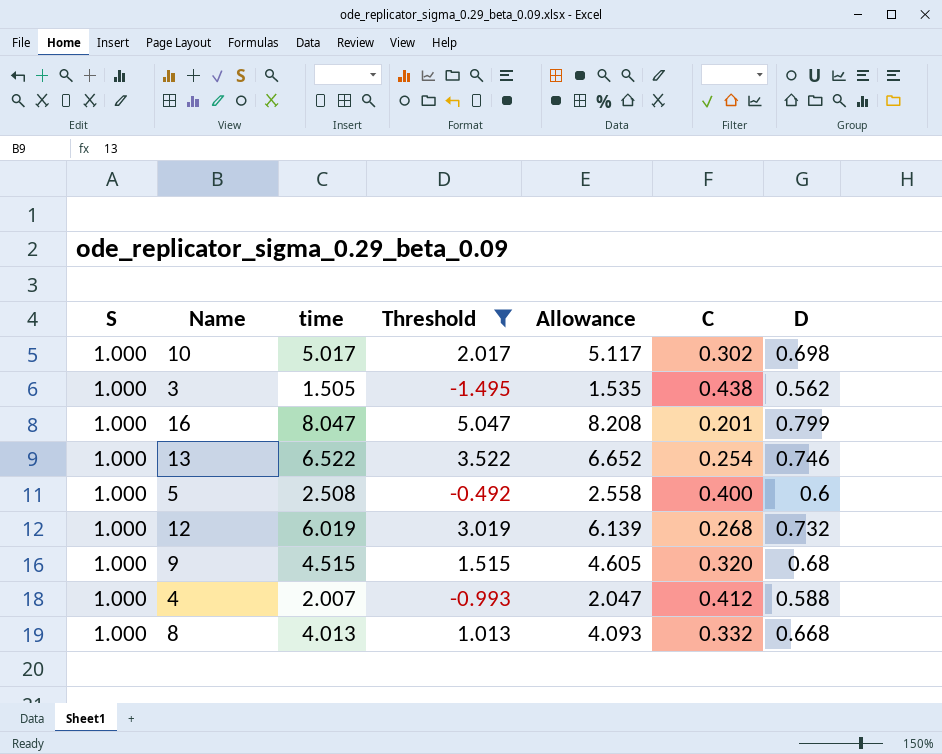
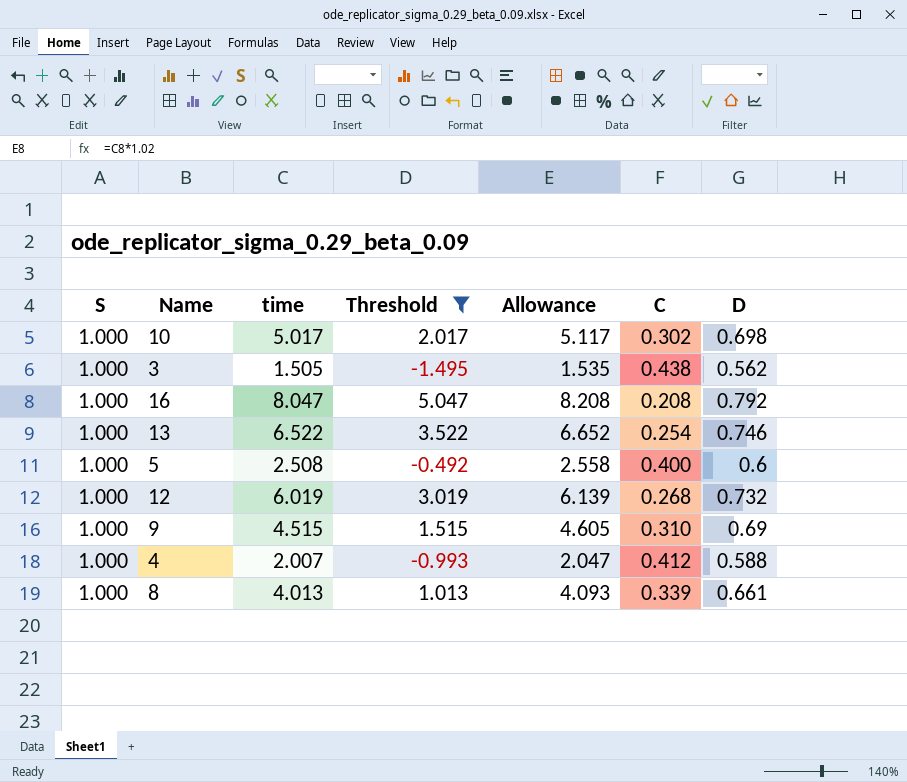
16 | C: 0.201 -> 0.208
16 | D: 0.799 -> 0.792
9 | C: 0.320 -> 0.310
9 | D: 0.68 -> 0.69
8 | C: 0.332 -> 0.339
8 | D: 0.668 -> 0.661

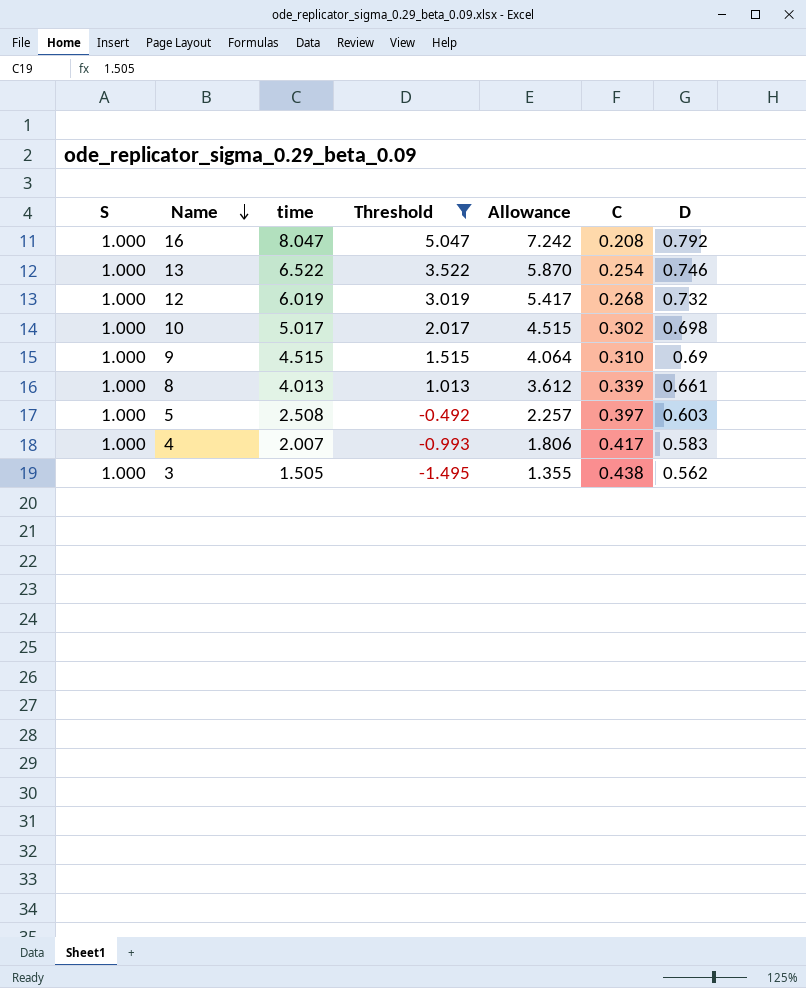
row order: none -> Name descending
column Allowance | formula: [time] * 1.02 -> [time] * 0.9
5 | C: 0.400 -> 0.397
5 | D: 0.6 -> 0.603
4 | C: 0.412 -> 0.417
4 | D: 0.588 -> 0.583

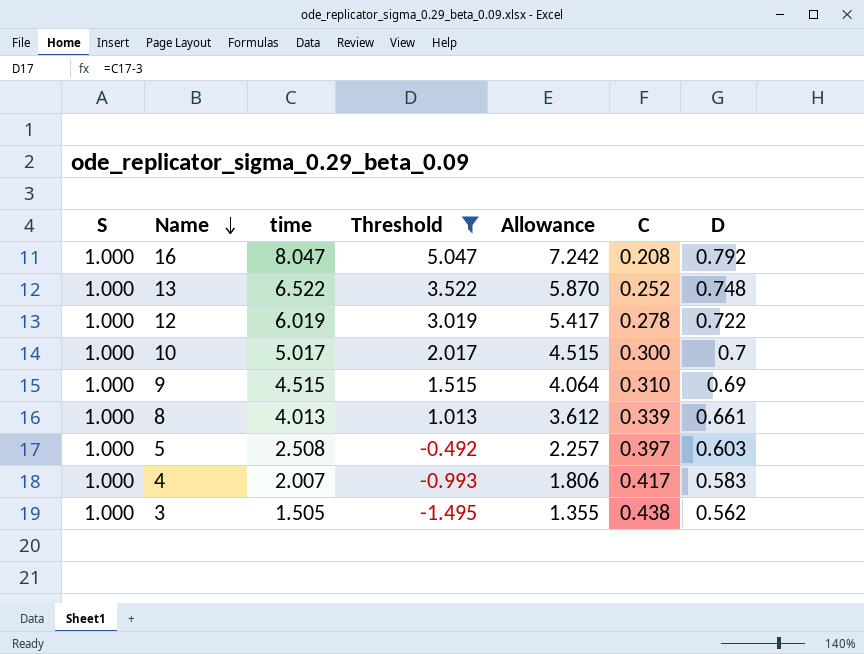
13 | C: 0.254 -> 0.252
13 | D: 0.746 -> 0.748
12 | C: 0.268 -> 0.278
12 | D: 0.732 -> 0.722
10 | C: 0.302 -> 0.300
10 | D: 0.698 -> 0.7

